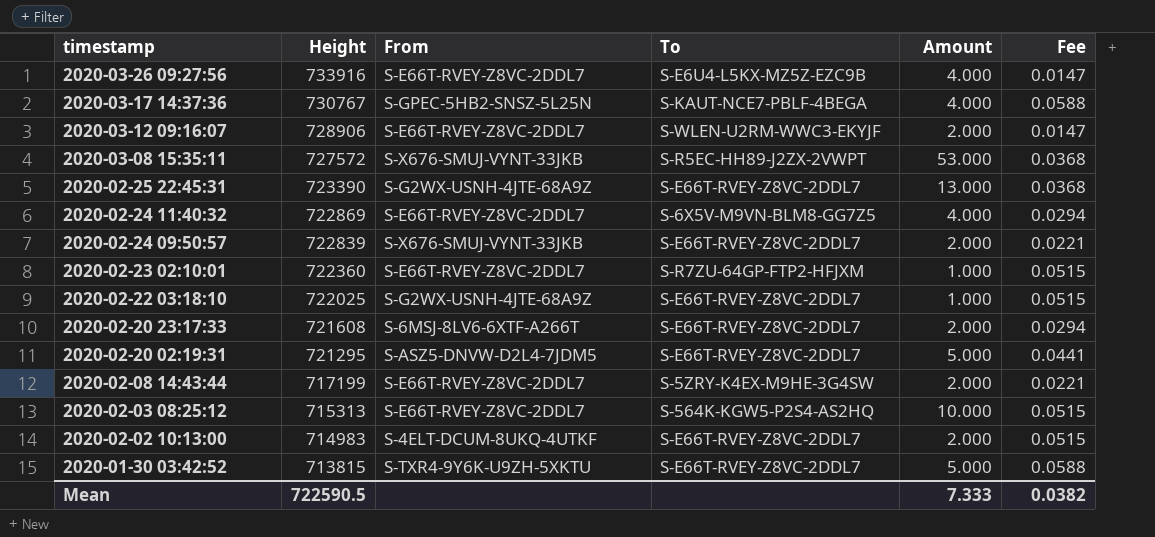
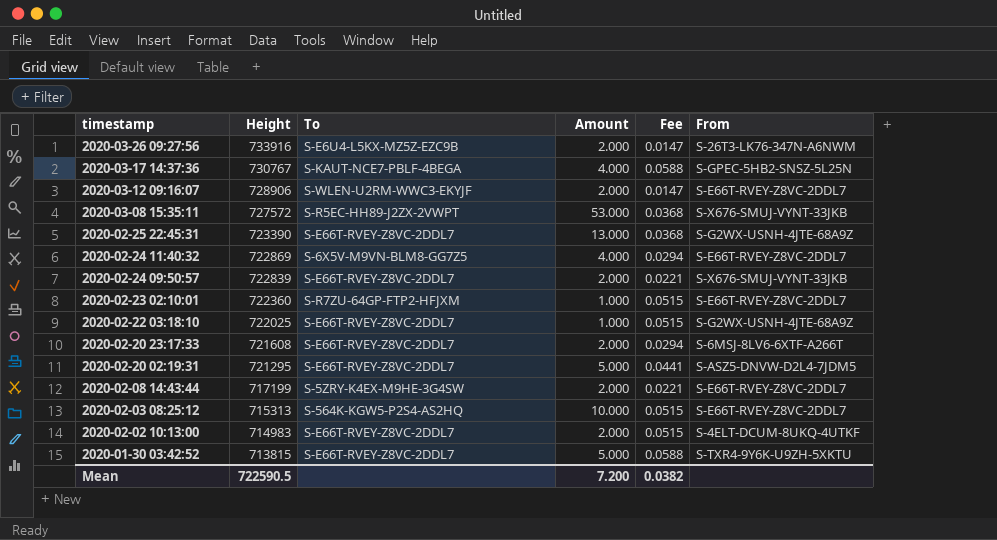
column From | position: 3 -> 6
2020-03-26 09:27:56 | Amount: 4.000 -> 2.000
2020-03-26 09:27:56 | From: S-E66T-RVEY-Z8VC-2DDL7 -> S-26T3-LK76-347N-A6NWM
Mean | Amount: 7.333 -> 7.200

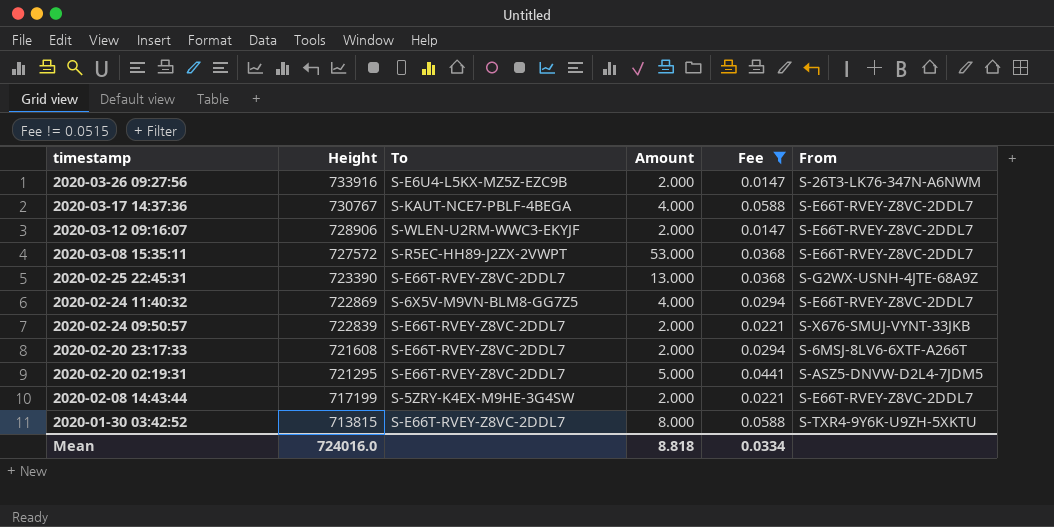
filter: none -> Fee != 0.0515
2020-03-17 14:37:36 | From: S-GPEC-5HB2-SNSZ-5L25N -> S-E66T-RVEY-Z8VC-2DDL7
2020-03-08 15:35:11 | From: S-X676-SMUJ-VYNT-33JKB -> S-E66T-RVEY-Z8VC-2DDL7
2020-01-30 03:42:52 | Amount: 5.000 -> 8.000
Mean | Height: 722590.5 -> 724016.0
Mean | Amount: 7.200 -> 8.818
Mean | Fee: 0.0382 -> 0.0334

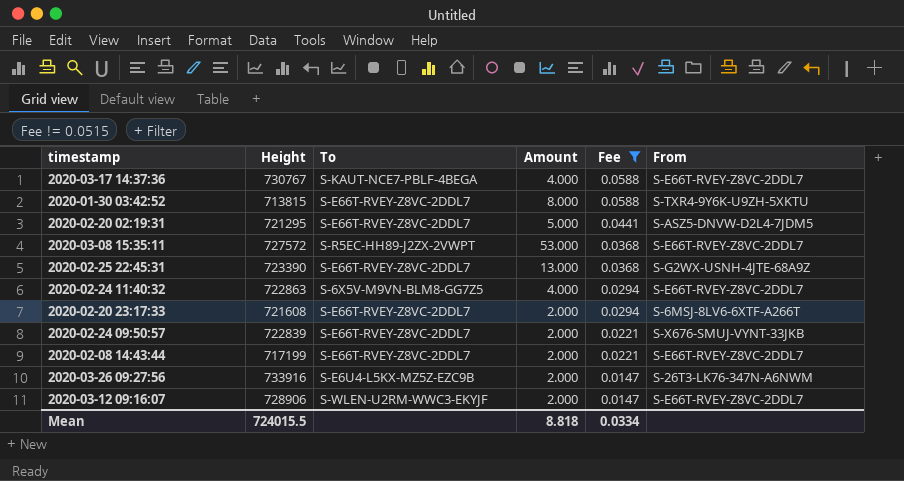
row order: timestamp descending -> Fee descending
2020-02-24 11:40:32 | Height: 722869 -> 722863
2020-02-08 14:43:44 | To: S-5ZRY-K4EX-M9HE-3G4SW -> S-E66T-RVEY-Z8VC-2DDL7
Mean | Height: 724016.0 -> 724015.5

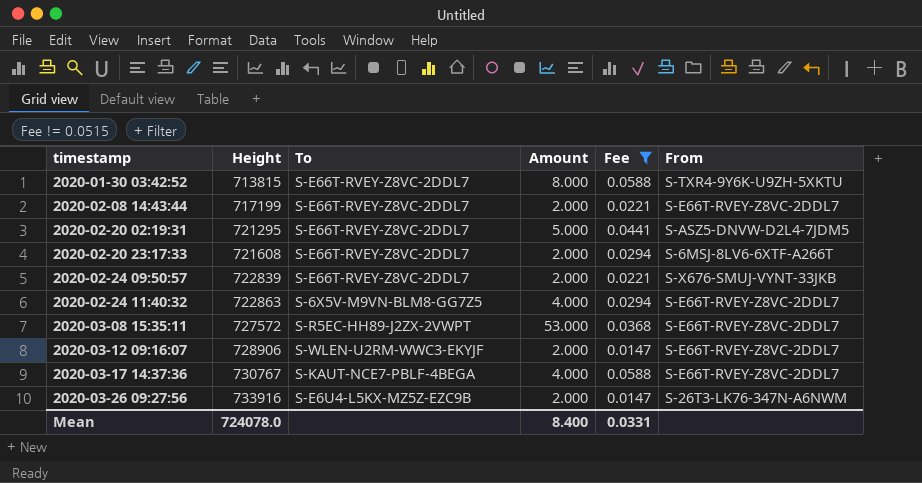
row order: Fee descending -> timestamp ascending
row 2020-02-25 22:45:31: 723390 | S-E66T-RVEY-Z8VC-2DDL7 | 13.000 | 0.0368 | S-G2WX-USNH-4JTE-68A9Z -> none
Mean | Height: 724015.5 -> 724078.0
Mean | Amount: 8.818 -> 8.400
Mean | Fee: 0.0334 -> 0.0331

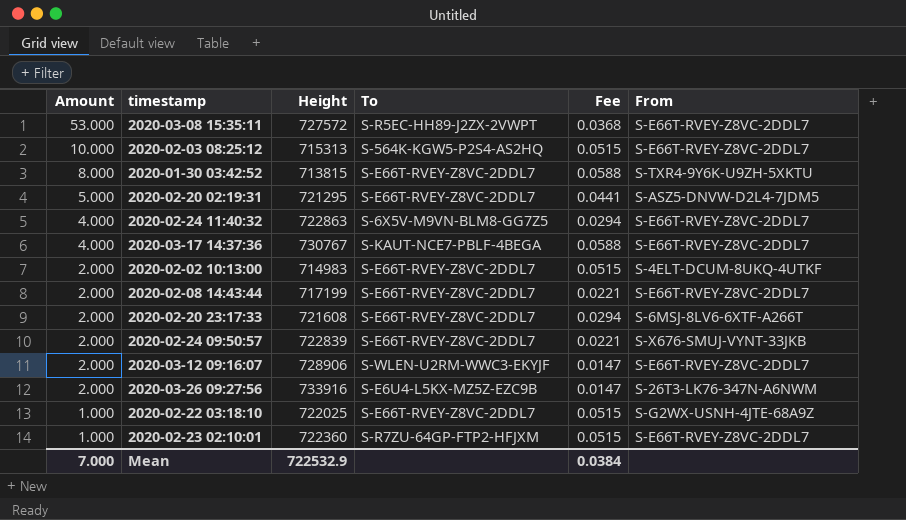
filter: Fee != 0.0515 -> none
row order: timestamp ascending -> Amount descending
column Amount | position: 4 -> 1
Mean | Amount: 8.400 -> 7.000
Mean | Height: 724078.0 -> 722532.9
Mean | Fee: 0.0331 -> 0.0384

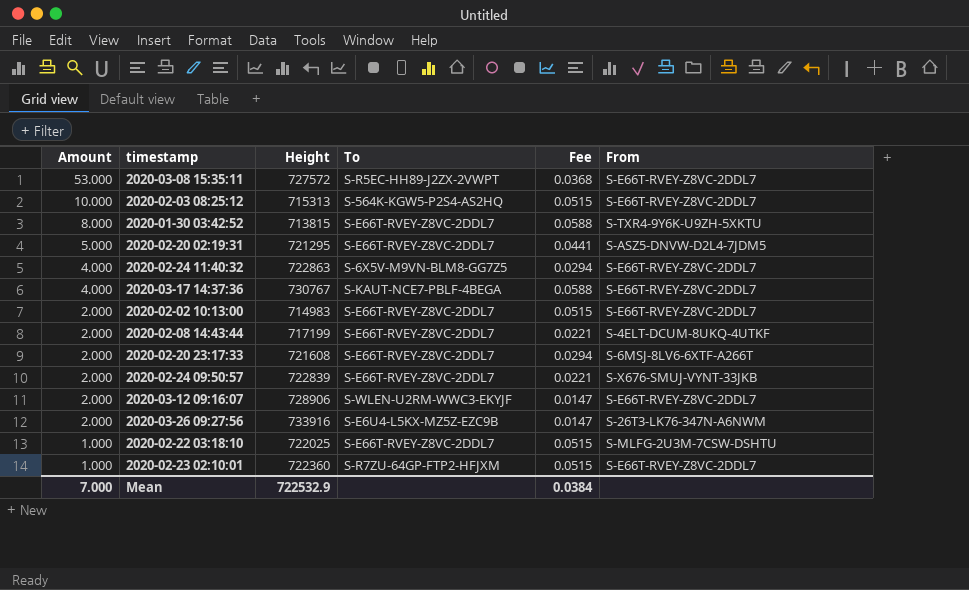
2020-02-02 10:13:00 | From: S-4ELT-DCUM-8UKQ-4UTKF -> S-E66T-RVEY-Z8VC-2DDL7
2020-02-08 14:43:44 | From: S-E66T-RVEY-Z8VC-2DDL7 -> S-4ELT-DCUM-8UKQ-4UTKF
2020-02-22 03:18:10 | From: S-G2WX-USNH-4JTE-68A9Z -> S-MLFG-2U3M-7CSW-DSHTU

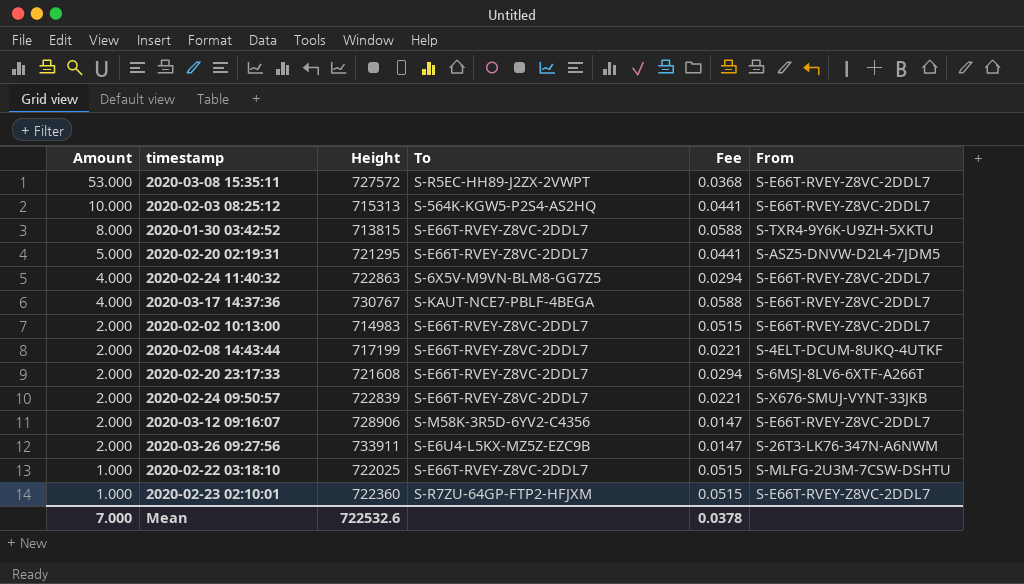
2020-02-03 08:25:12 | Fee: 0.0515 -> 0.0441
2020-03-12 09:16:07 | To: S-WLEN-U2RM-WWC3-EKYJF -> S-M58K-3R5D-6YV2-C4356
2020-03-26 09:27:56 | Height: 733916 -> 733911
Mean | Height: 722532.9 -> 722532.6
Mean | Fee: 0.0384 -> 0.0378

